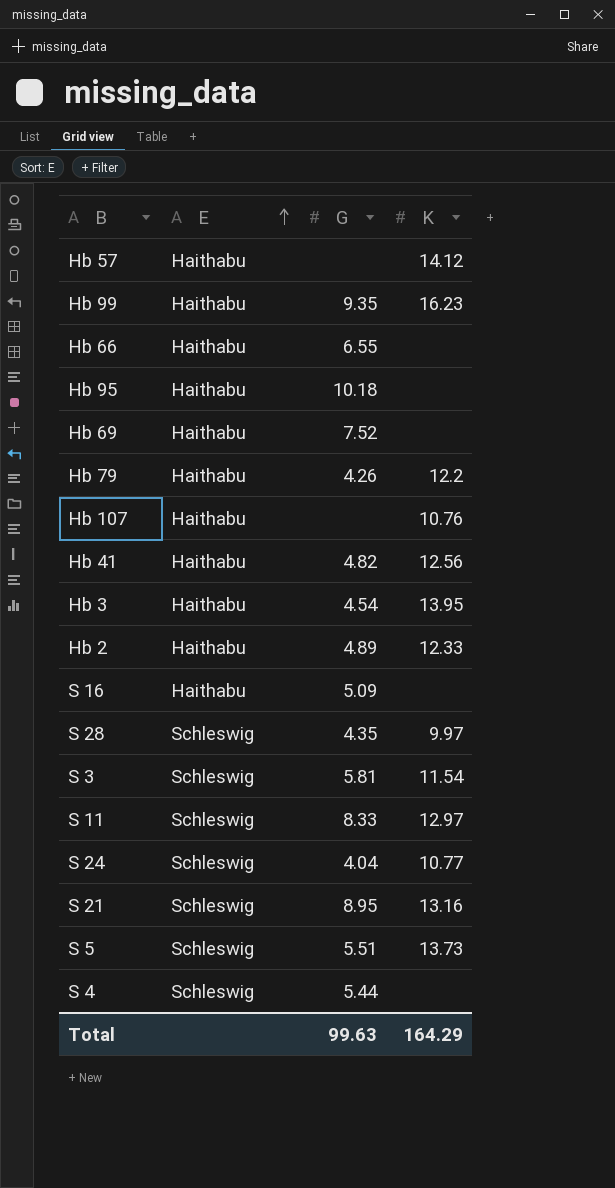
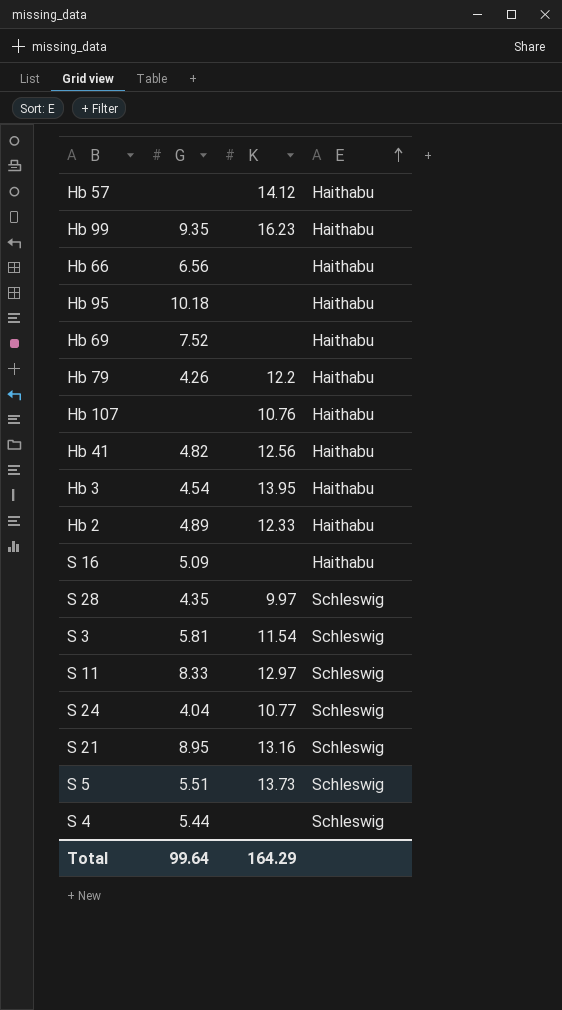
column E | position: 2 -> 4
Hb 66 | G: 6.55 -> 6.56
Total | G: 99.63 -> 99.64

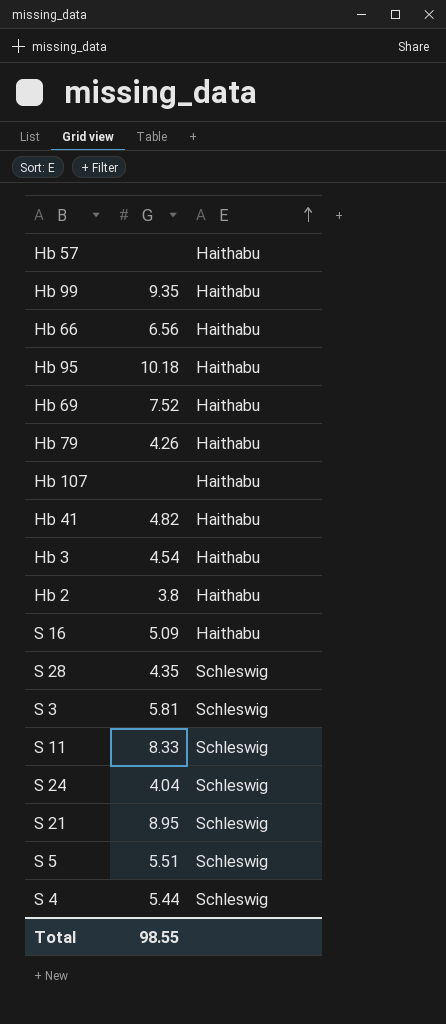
column K | position: 3 -> none
Hb 2 | G: 4.89 -> 3.8
Total | G: 99.64 -> 98.55

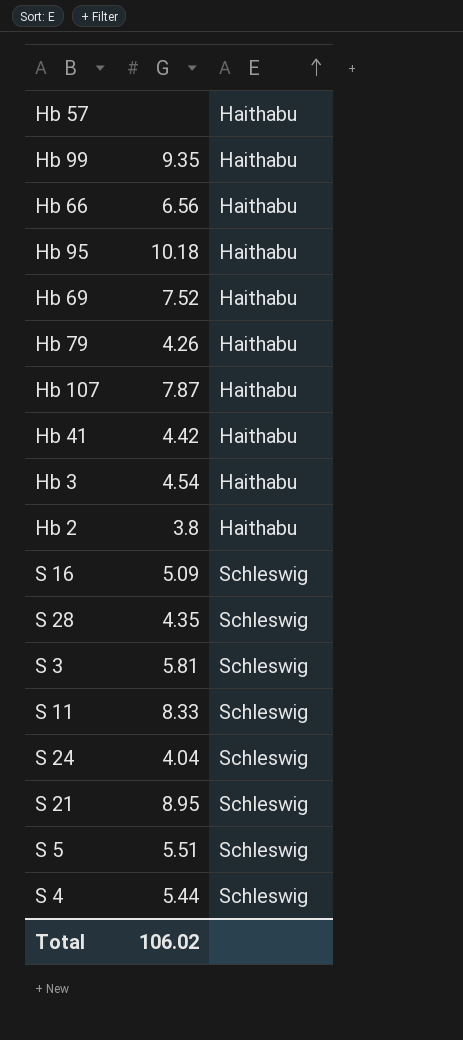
Hb 107 | G: none -> 7.87
Hb 41 | G: 4.82 -> 4.42
S 16 | E: Haithabu -> Schleswig
Total | G: 98.55 -> 106.02

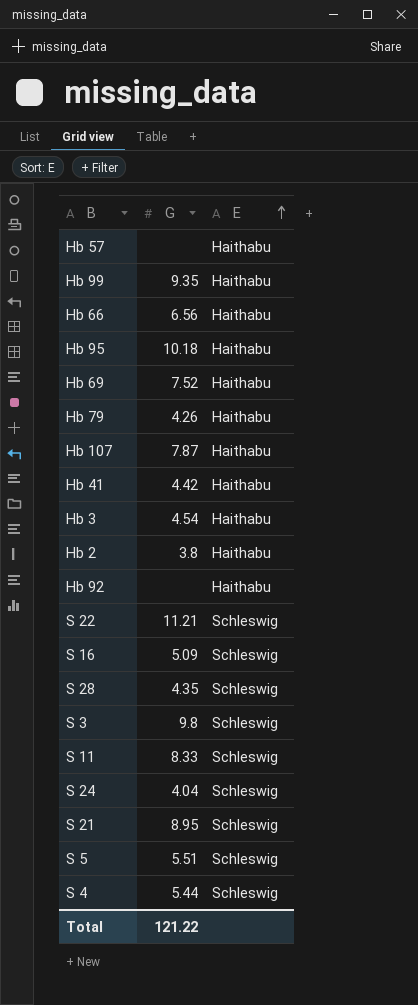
row Hb 92: none -> none | Haithabu
row S 22: none -> 11.21 | Schleswig
S 3 | G: 5.81 -> 9.8
Total | G: 106.02 -> 121.22

